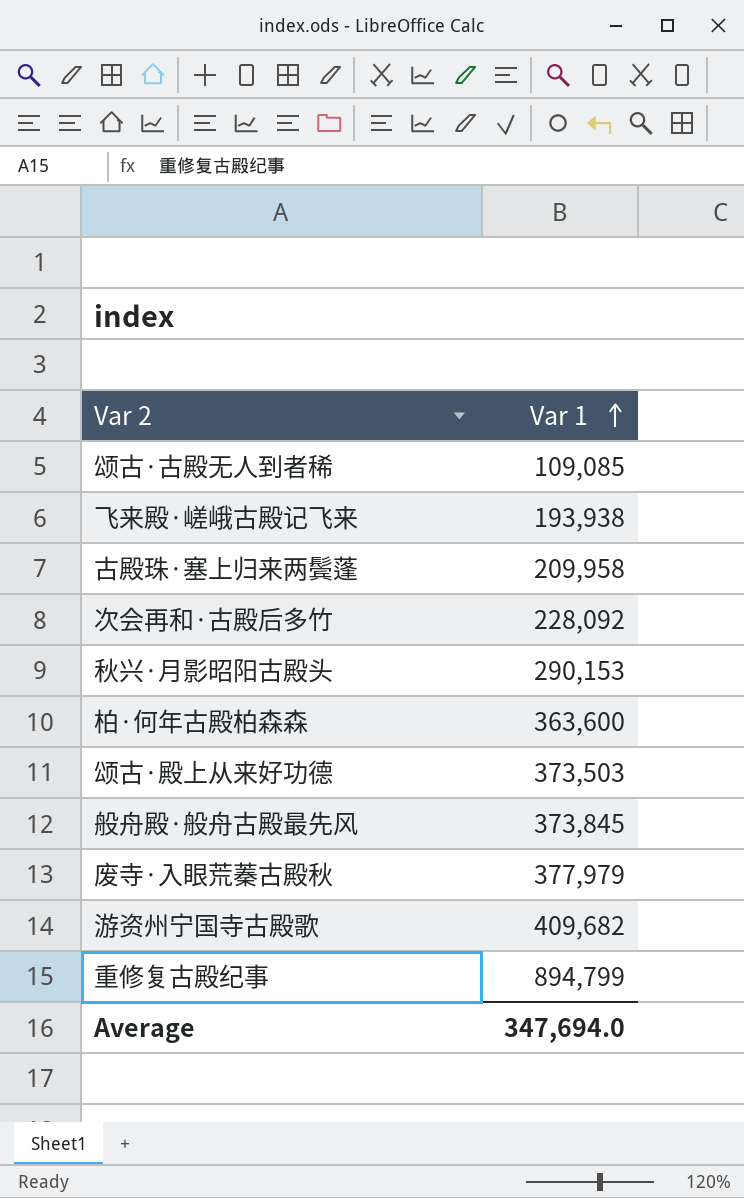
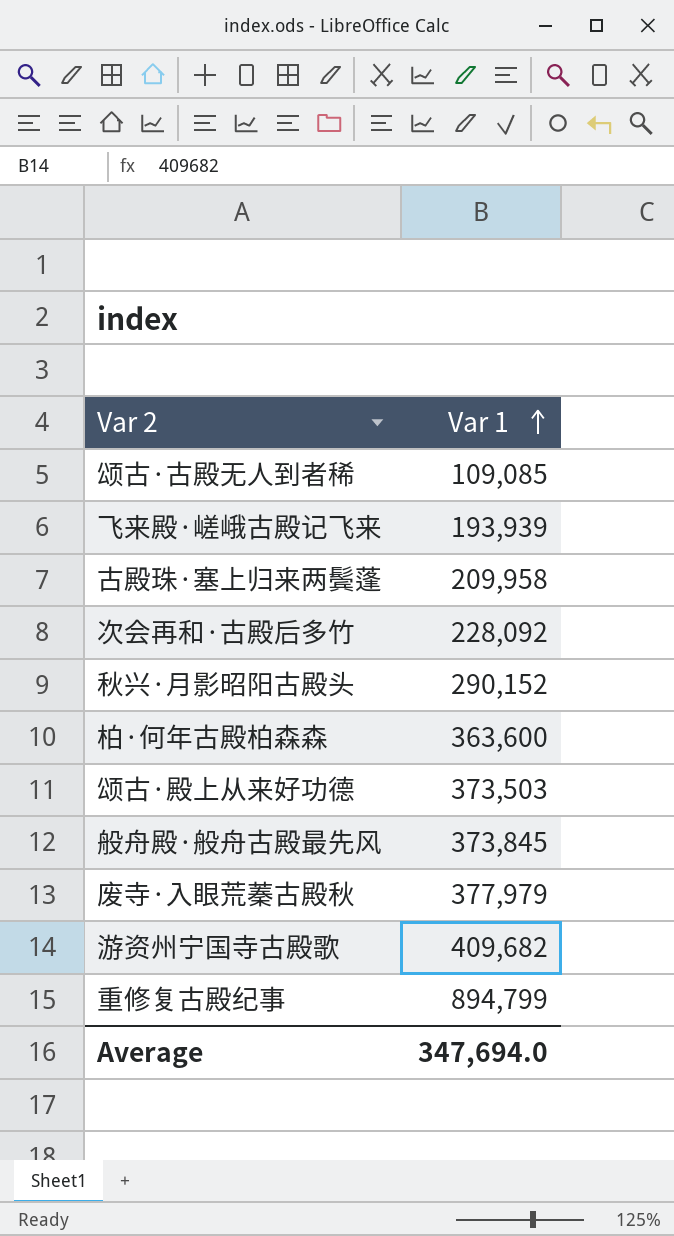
飞来殿·嵯峨古殿记飞来 | Var 1: 193,938 -> 193,939
秋兴·月影昭阳古殿头 | Var 1: 290,153 -> 290,152

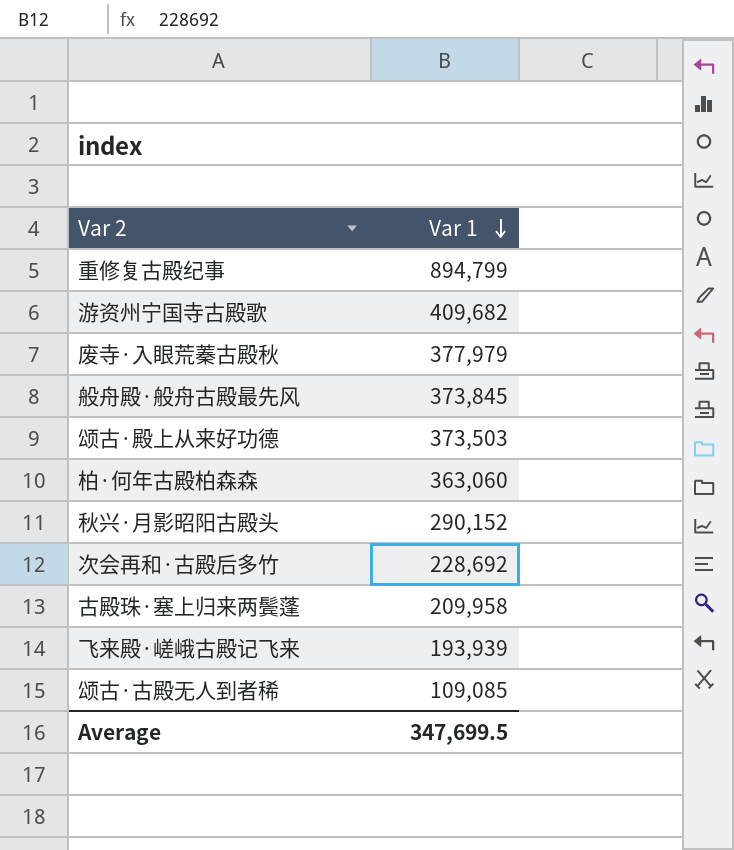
row order: Var 1 ascending -> Var 1 descending
柏·何年古殿柏森森 | Var 1: 363,600 -> 363,060
次会再和·古殿后多竹 | Var 1: 228,092 -> 228,692
Average | Var 1: 347,694.0 -> 347,699.5

